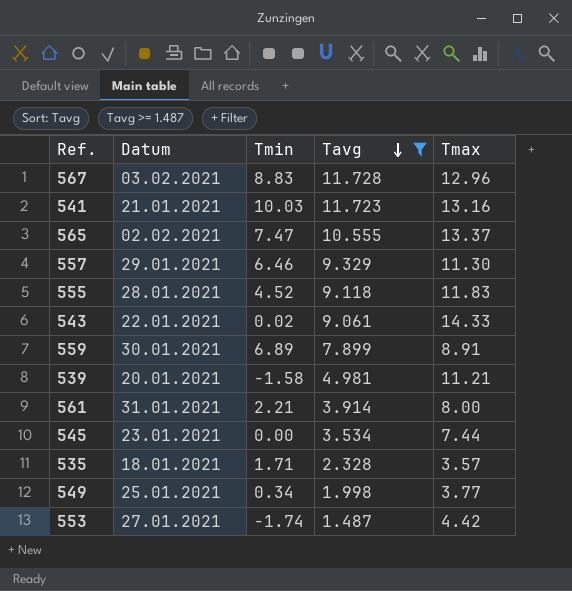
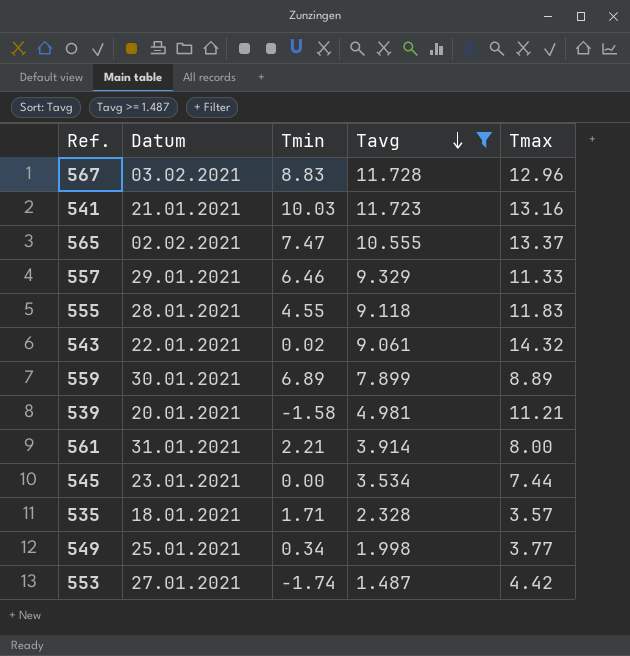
557 | Tmax: 11.30 -> 11.33
555 | Tmin: 4.52 -> 4.55
543 | Tmax: 14.33 -> 14.32
559 | Tmax: 8.91 -> 8.89

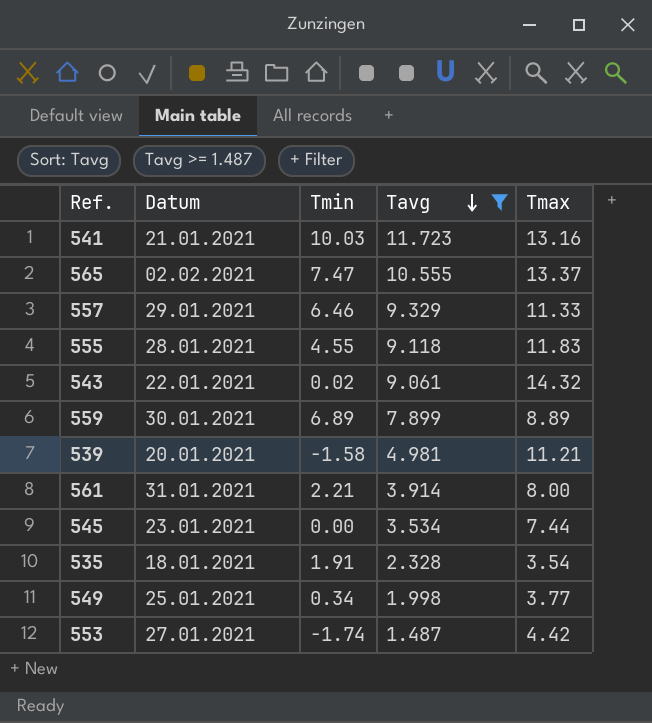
row 567: 03.02.2021 | 8.83 | 11.728 | 12.96 -> none
535 | Tmin: 1.71 -> 1.91
535 | Tmax: 3.57 -> 3.54

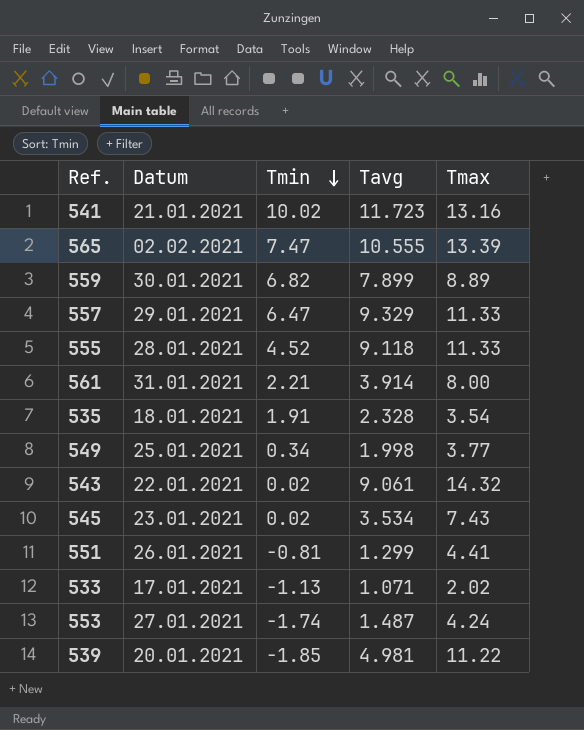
filter: Tavg >= 1.487 -> none
row order: Tavg descending -> Tmin descending
541 | Tmin: 10.03 -> 10.02
565 | Tmax: 13.37 -> 13.39
559 | Tmin: 6.89 -> 6.82
557 | Tmin: 6.46 -> 6.47
555 | Tmin: 4.55 -> 4.52
555 | Tmax: 11.83 -> 11.33
545 | Tmin: 0.00 -> 0.02
545 | Tmax: 7.44 -> 7.43
553 | Tmax: 4.42 -> 4.24
539 | Tmin: -1.58 -> -1.85
539 | Tmax: 11.21 -> 11.22

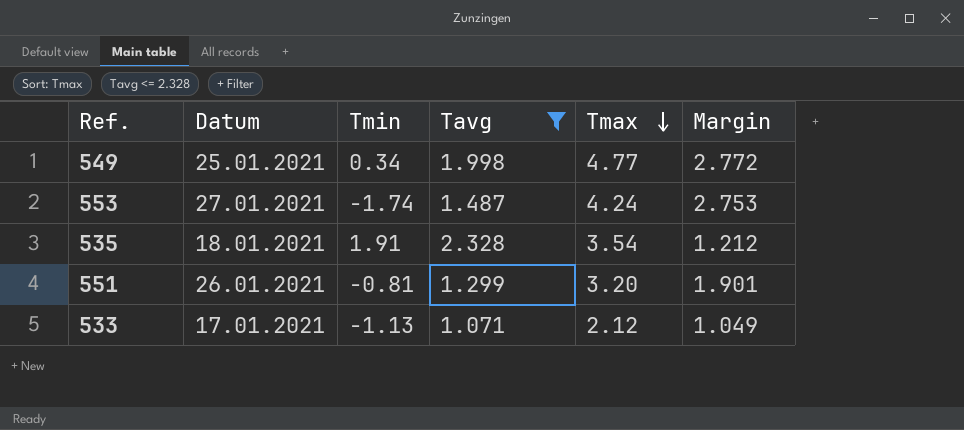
filter: none -> Tavg <= 2.328
row order: Tmin descending -> Tmax descending
column Margin | formula: none -> [Tmax] - [Tavg]
549 | Tmax: 3.77 -> 4.77
551 | Tmax: 4.41 -> 3.20
533 | Tmax: 2.02 -> 2.12

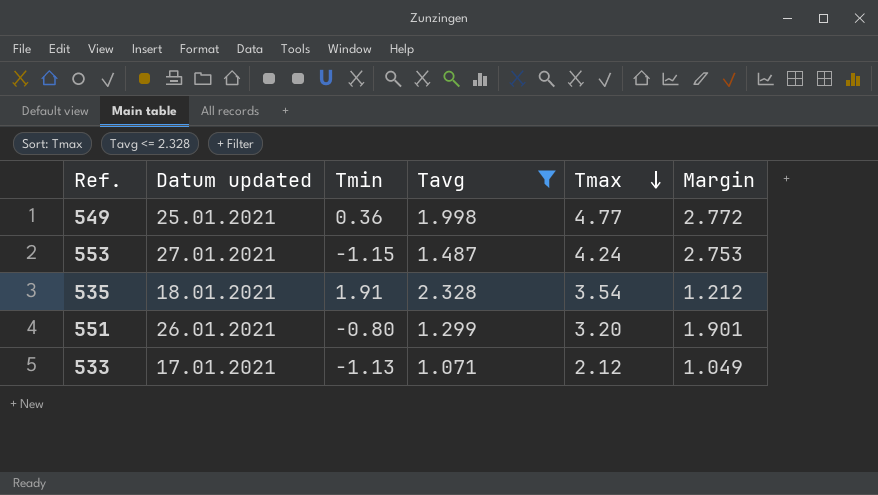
column name: Datum -> Datum updated
549 | Tmin: 0.34 -> 0.36
553 | Tmin: -1.74 -> -1.15
551 | Tmin: -0.81 -> -0.80

